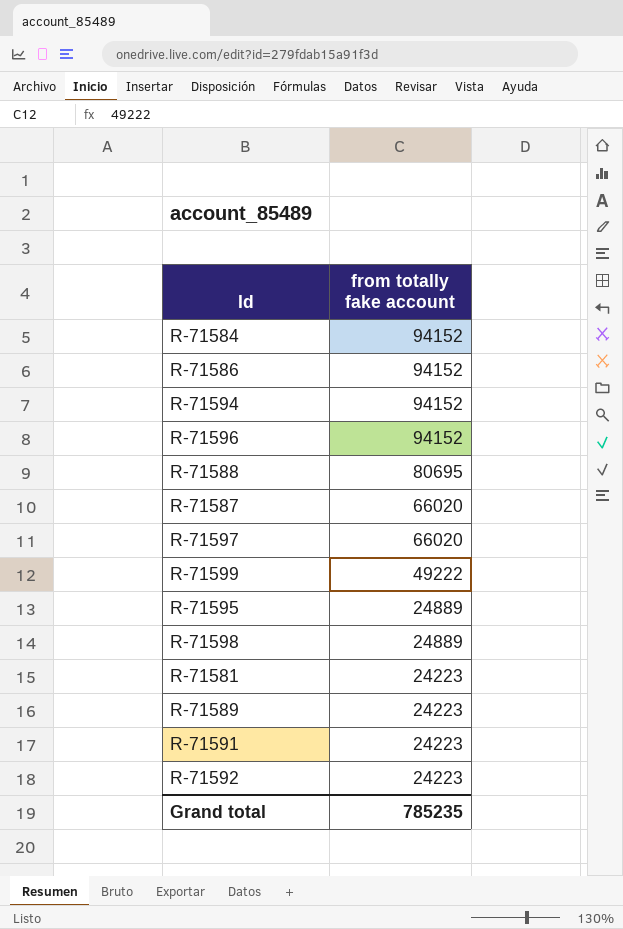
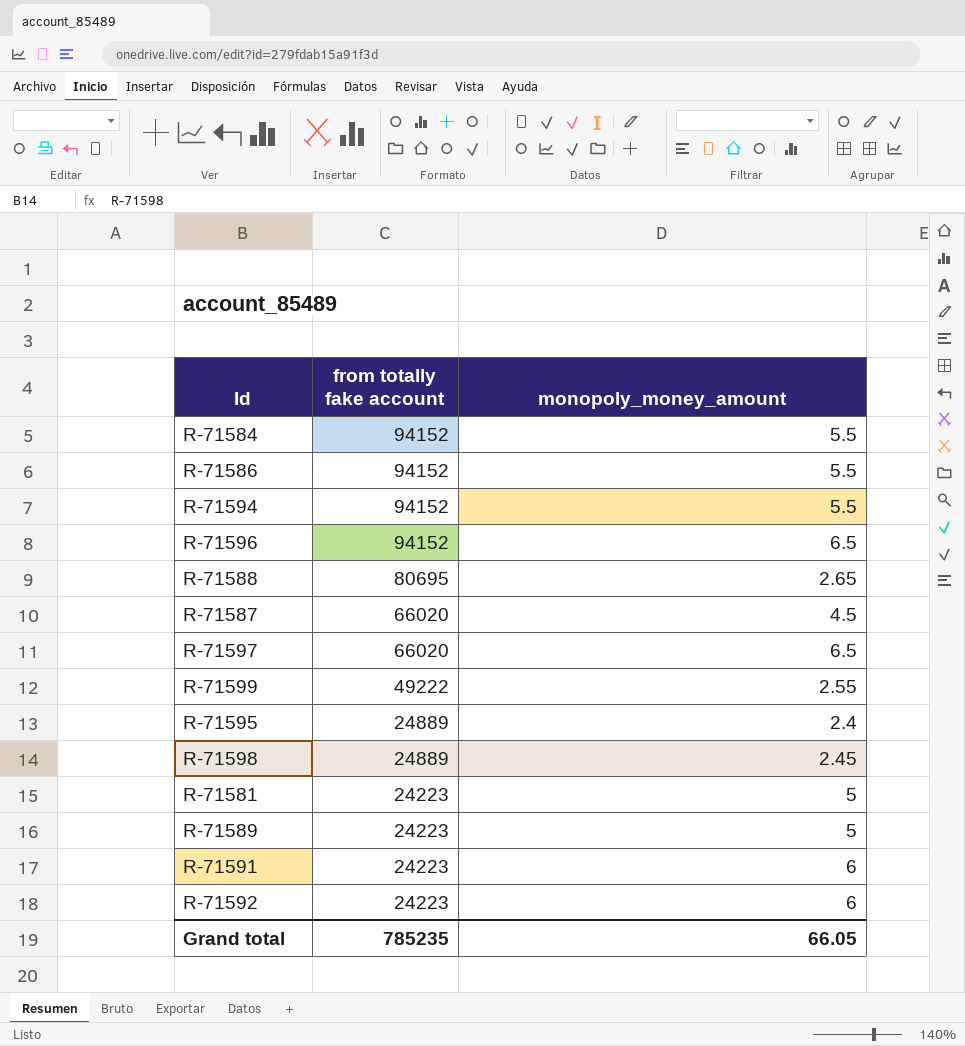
column monopoly_money_amount | position: none -> 3

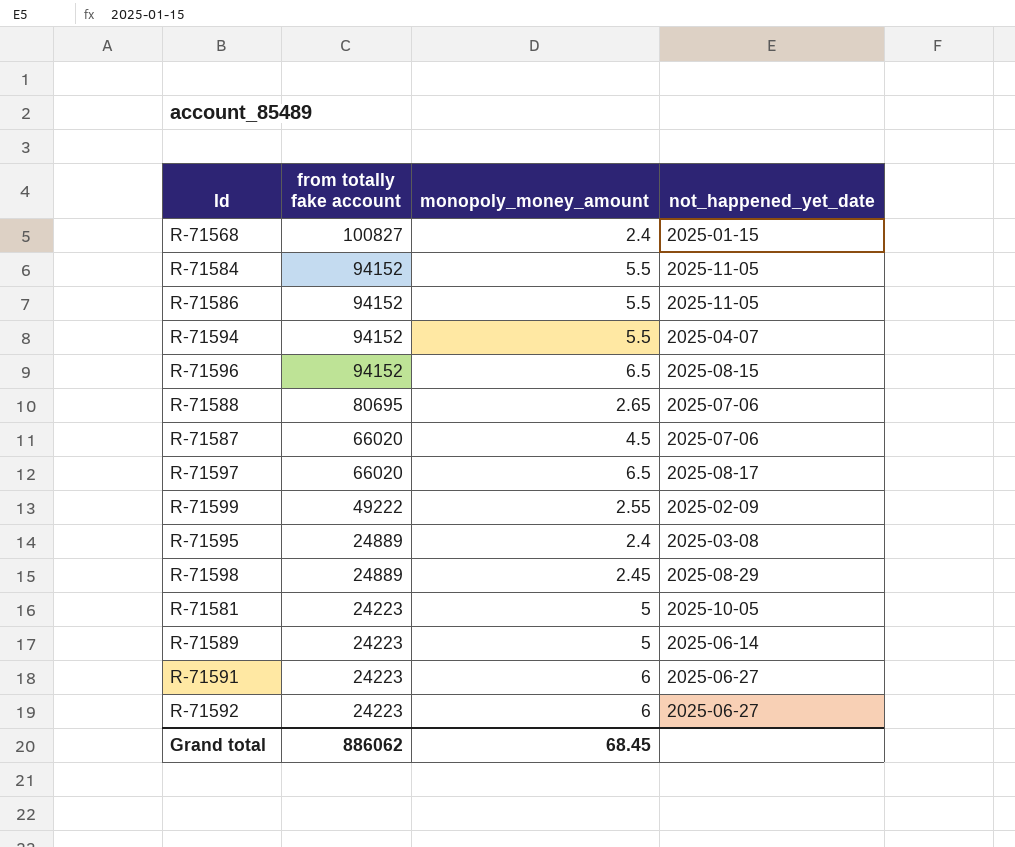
column not_happened_yet_date | position: none -> 4
row R-71568: none -> 100827 | 2.4 | 2025-01-15
Grand total | from totally fake account: 785235 -> 886062
Grand total | monopoly_money_amount: 66.05 -> 68.45

